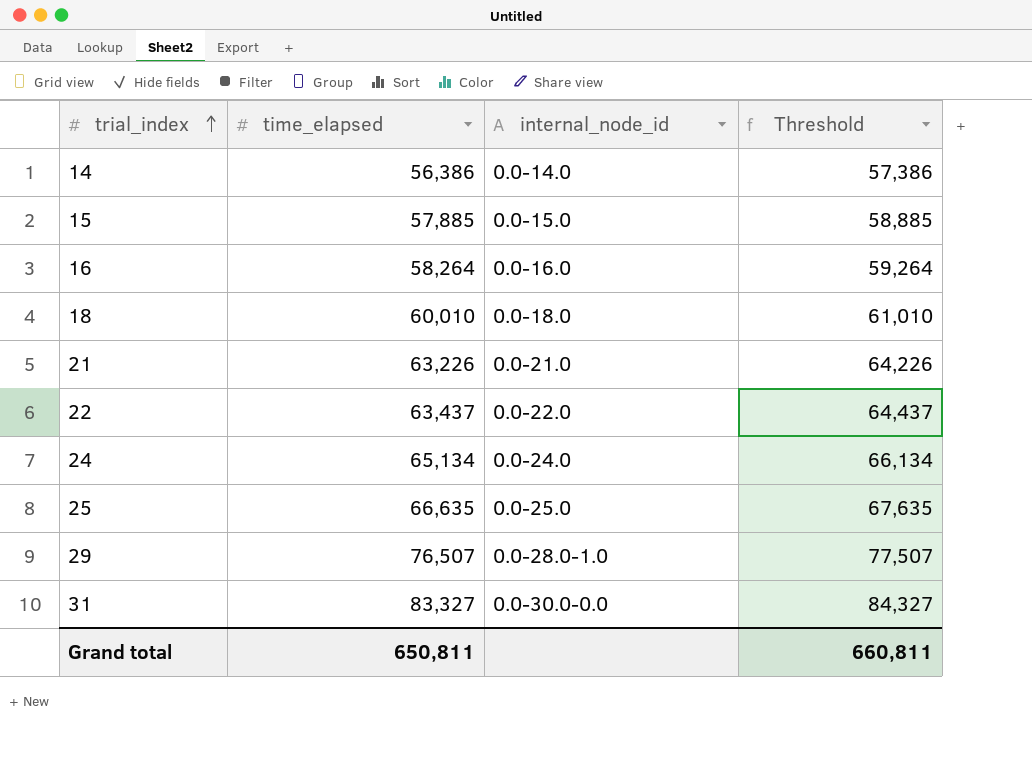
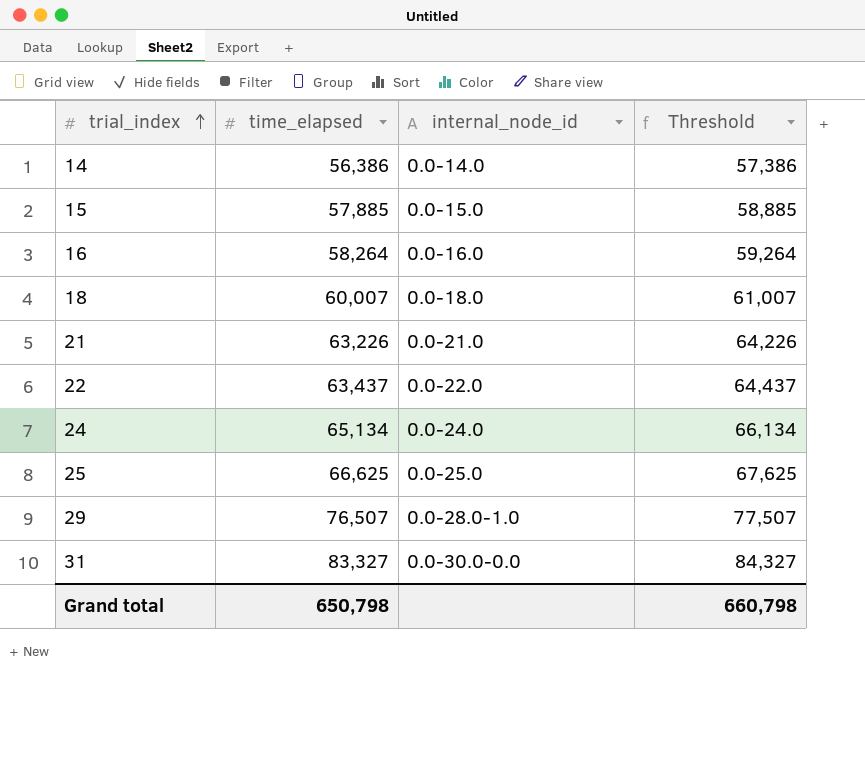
18 | time_elapsed: 60,010 -> 60,007
18 | Threshold: 61,010 -> 61,007
25 | time_elapsed: 66,635 -> 66,625
25 | Threshold: 67,635 -> 67,625
Grand total | time_elapsed: 650,811 -> 650,798
Grand total | Threshold: 660,811 -> 660,798

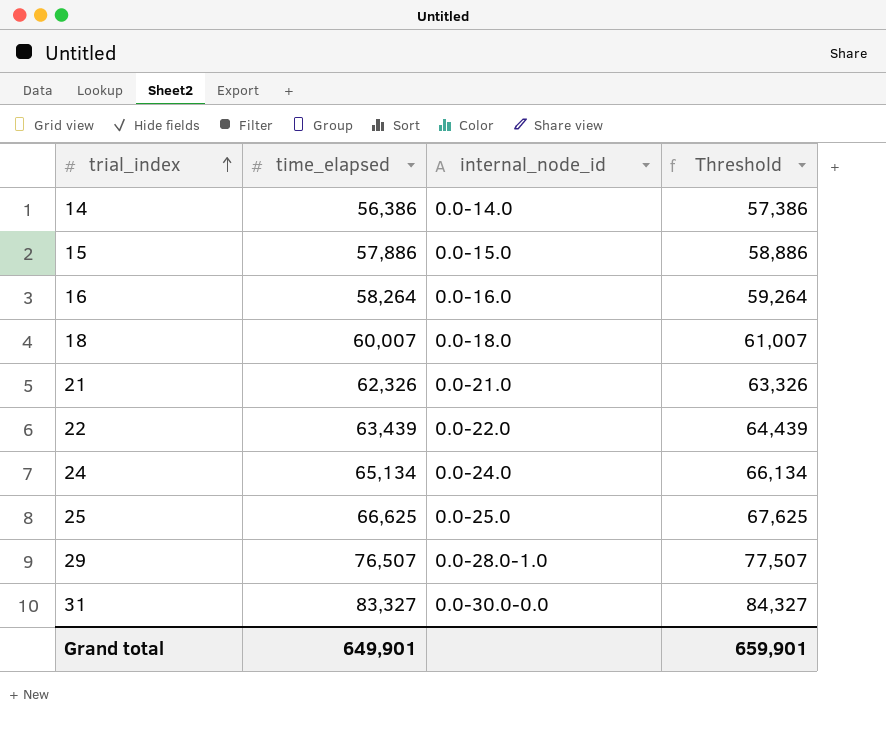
15 | time_elapsed: 57,885 -> 57,886
15 | Threshold: 58,885 -> 58,886
21 | time_elapsed: 63,226 -> 62,326
21 | Threshold: 64,226 -> 63,326
22 | time_elapsed: 63,437 -> 63,439
22 | Threshold: 64,437 -> 64,439
Grand total | time_elapsed: 650,798 -> 649,901
Grand total | Threshold: 660,798 -> 659,901

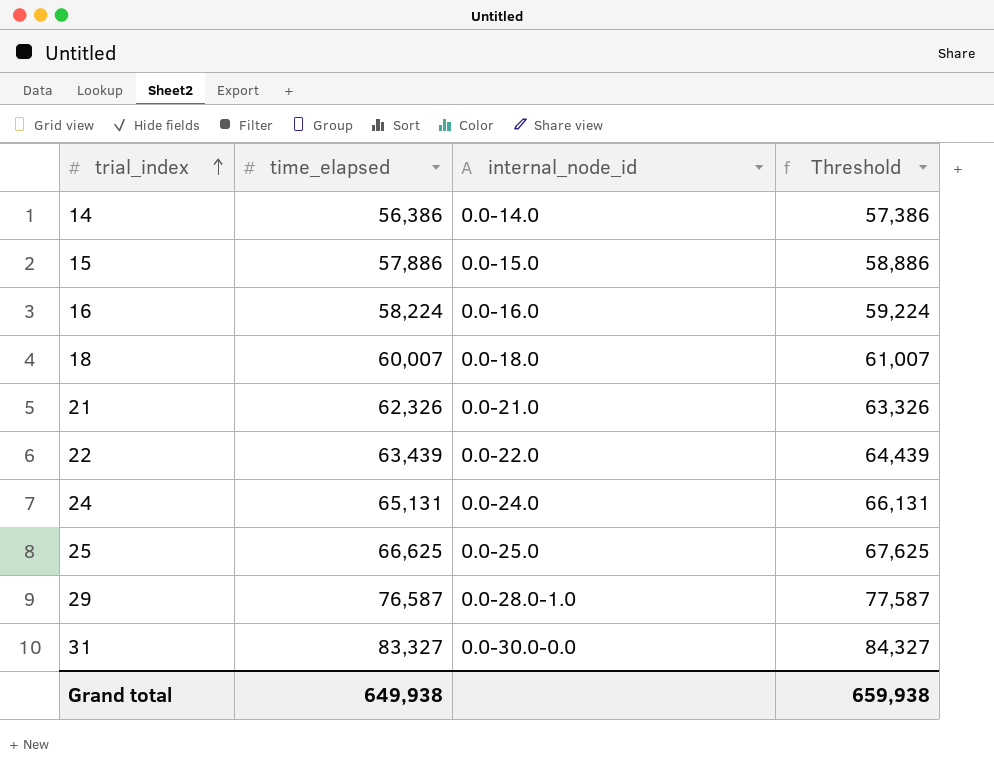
16 | time_elapsed: 58,264 -> 58,224
16 | Threshold: 59,264 -> 59,224
24 | time_elapsed: 65,134 -> 65,131
24 | Threshold: 66,134 -> 66,131
29 | time_elapsed: 76,507 -> 76,587
29 | Threshold: 77,507 -> 77,587
Grand total | time_elapsed: 649,901 -> 649,938
Grand total | Threshold: 659,901 -> 659,938

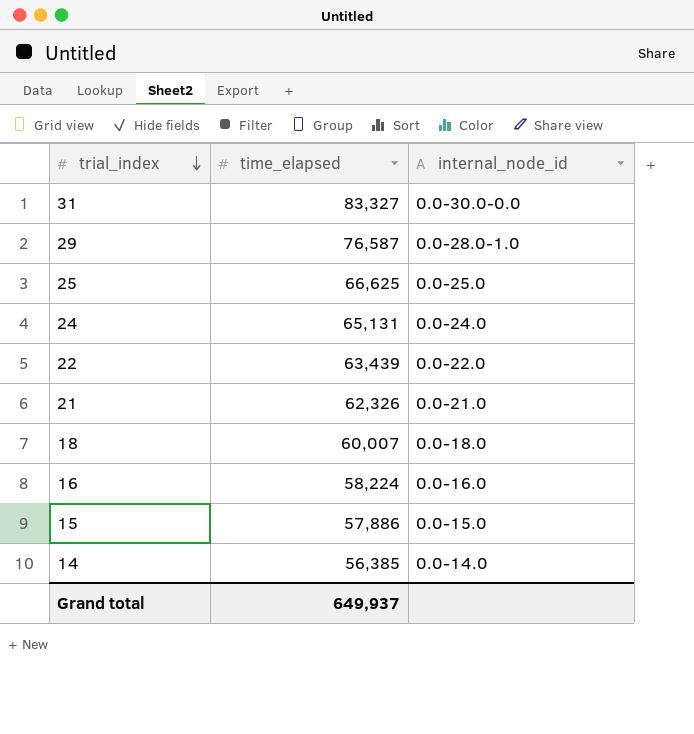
row order: trial_index ascending -> trial_index descending
column Threshold | formula: [time_elapsed] + 1000 -> none
14 | time_elapsed: 56,386 -> 56,385
Grand total | time_elapsed: 649,938 -> 649,937

